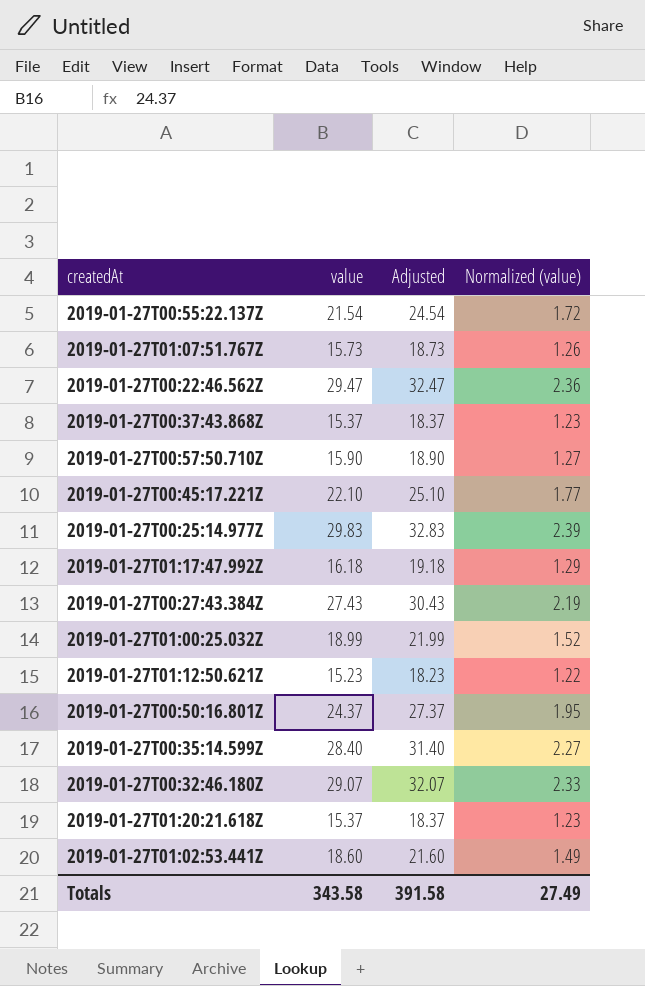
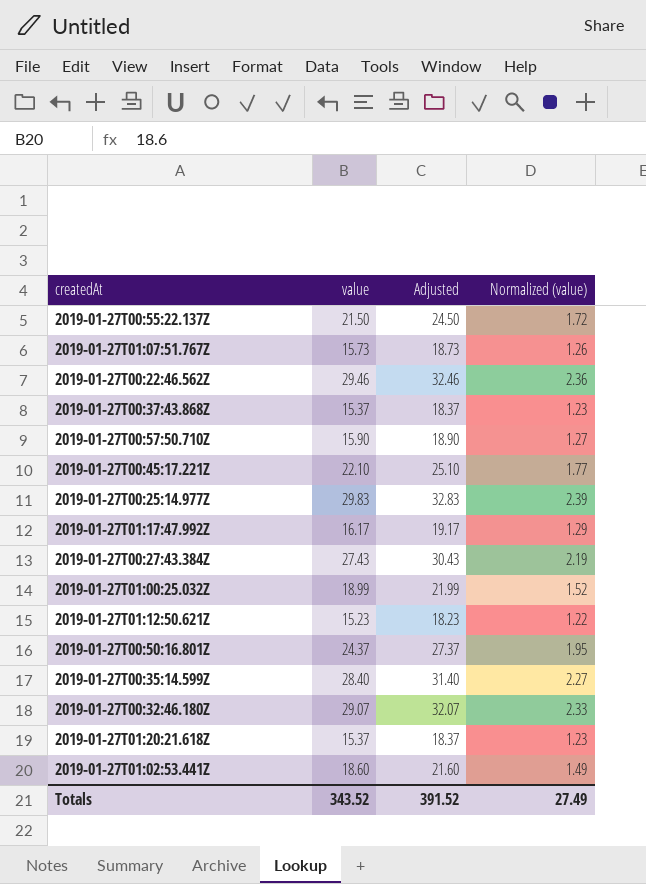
2019-01-27T00:55:22.137Z | value: 21.54 -> 21.50
2019-01-27T00:55:22.137Z | Adjusted: 24.54 -> 24.50
2019-01-27T00:22:46.562Z | value: 29.47 -> 29.46
2019-01-27T00:22:46.562Z | Adjusted: 32.47 -> 32.46
2019-01-27T01:17:47.992Z | value: 16.18 -> 16.17
2019-01-27T01:17:47.992Z | Adjusted: 19.18 -> 19.17
Totals | value: 343.58 -> 343.52
Totals | Adjusted: 391.58 -> 391.52

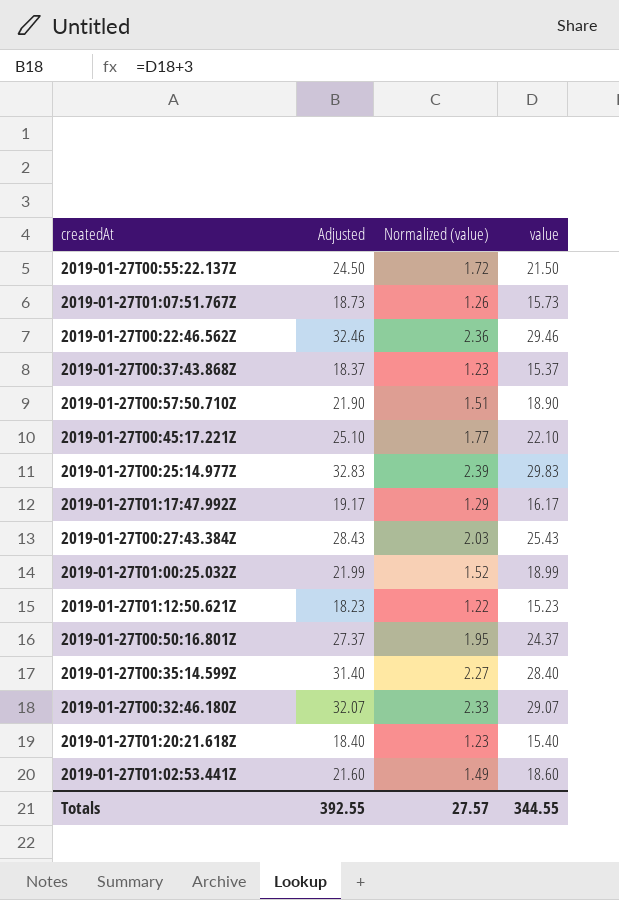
column value | position: 2 -> 4
2019-01-27T00:57:50.710Z | Adjusted: 18.90 -> 21.90
2019-01-27T00:57:50.710Z | Normalized (value): 1.27 -> 1.51
2019-01-27T00:57:50.710Z | value: 15.90 -> 18.90
2019-01-27T00:27:43.384Z | Adjusted: 30.43 -> 28.43
2019-01-27T00:27:43.384Z | Normalized (value): 2.19 -> 2.03
2019-01-27T00:27:43.384Z | value: 27.43 -> 25.43
2019-01-27T01:20:21.618Z | Adjusted: 18.37 -> 18.40
2019-01-27T01:20:21.618Z | value: 15.37 -> 15.40
Totals | Adjusted: 391.52 -> 392.55
Totals | Normalized (value): 27.49 -> 27.57
Totals | value: 343.52 -> 344.55

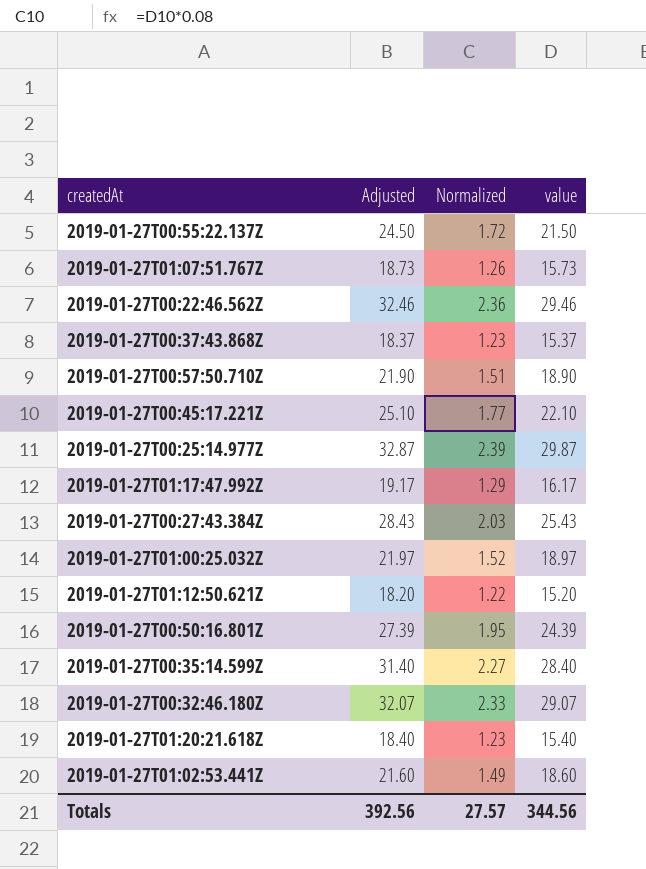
column name: Normalized (value) -> Normalized
2019-01-27T00:25:14.977Z | Adjusted: 32.83 -> 32.87
2019-01-27T00:25:14.977Z | value: 29.83 -> 29.87
2019-01-27T01:00:25.032Z | Adjusted: 21.99 -> 21.97
2019-01-27T01:00:25.032Z | value: 18.99 -> 18.97
2019-01-27T01:12:50.621Z | Adjusted: 18.23 -> 18.20
2019-01-27T01:12:50.621Z | value: 15.23 -> 15.20
2019-01-27T00:50:16.801Z | Adjusted: 27.37 -> 27.39
2019-01-27T00:50:16.801Z | value: 24.37 -> 24.39
Totals | Adjusted: 392.55 -> 392.56
Totals | value: 344.55 -> 344.56

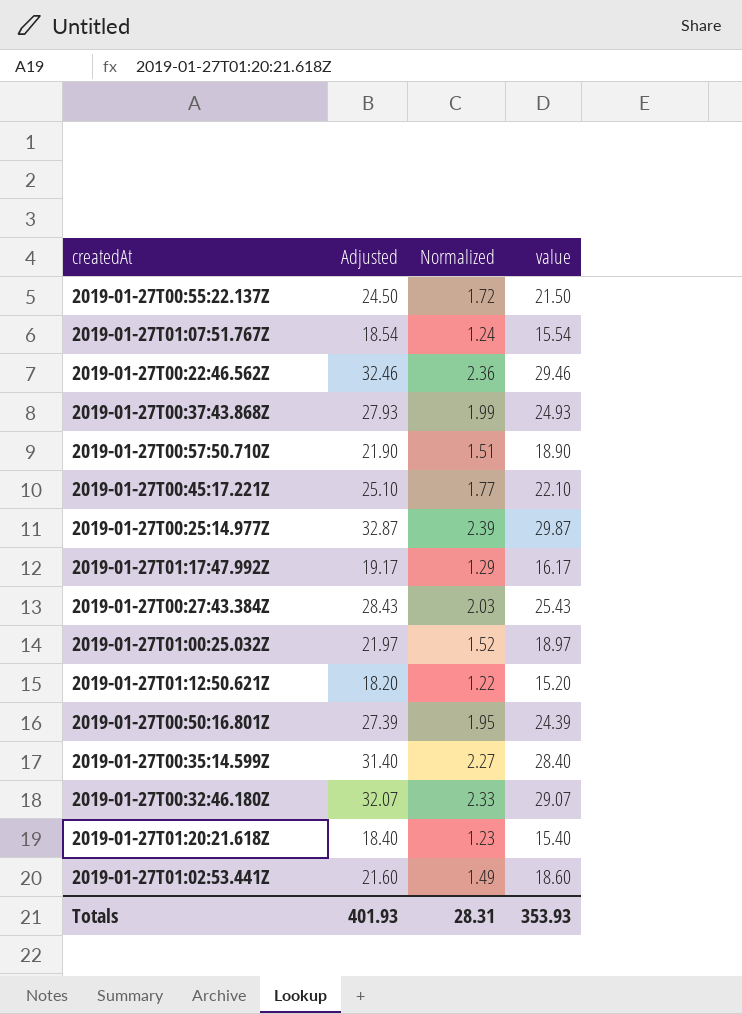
2019-01-27T01:07:51.767Z | Adjusted: 18.73 -> 18.54
2019-01-27T01:07:51.767Z | Normalized: 1.26 -> 1.24
2019-01-27T01:07:51.767Z | value: 15.73 -> 15.54
2019-01-27T00:37:43.868Z | Adjusted: 18.37 -> 27.93
2019-01-27T00:37:43.868Z | Normalized: 1.23 -> 1.99
2019-01-27T00:37:43.868Z | value: 15.37 -> 24.93
Totals | Adjusted: 392.56 -> 401.93
Totals | Normalized: 27.57 -> 28.31
Totals | value: 344.56 -> 353.93

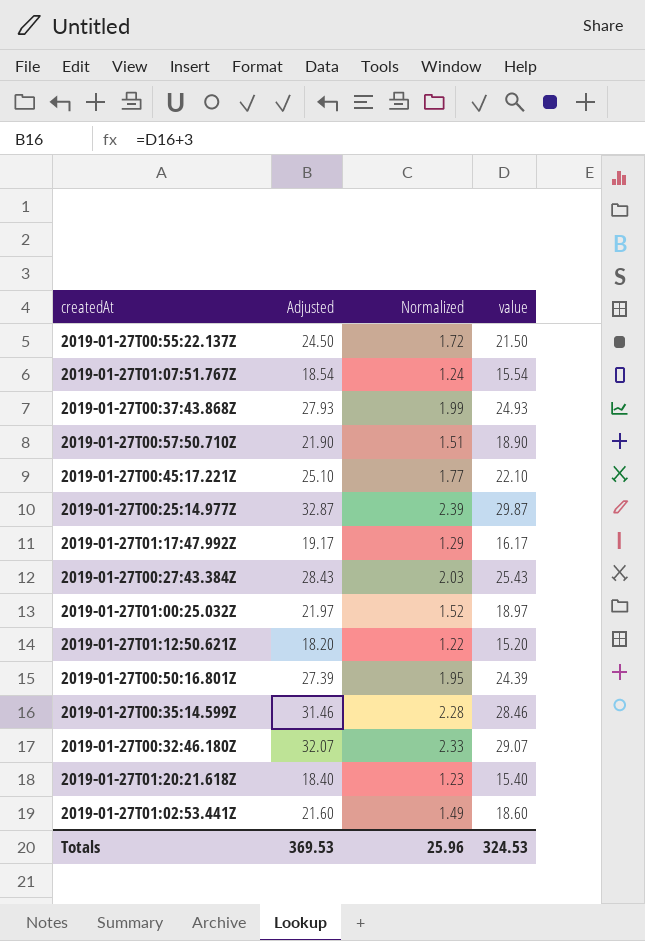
row 2019-01-27T00:22:46.562Z: 32.46 | 2.36 | 29.46 -> none
2019-01-27T00:35:14.599Z | Adjusted: 31.40 -> 31.46
2019-01-27T00:35:14.599Z | Normalized: 2.27 -> 2.28
2019-01-27T00:35:14.599Z | value: 28.40 -> 28.46
Totals | Adjusted: 401.93 -> 369.53
Totals | Normalized: 28.31 -> 25.96
Totals | value: 353.93 -> 324.53

